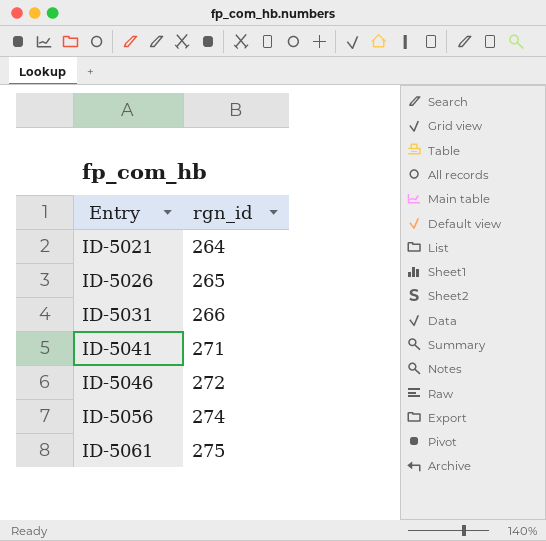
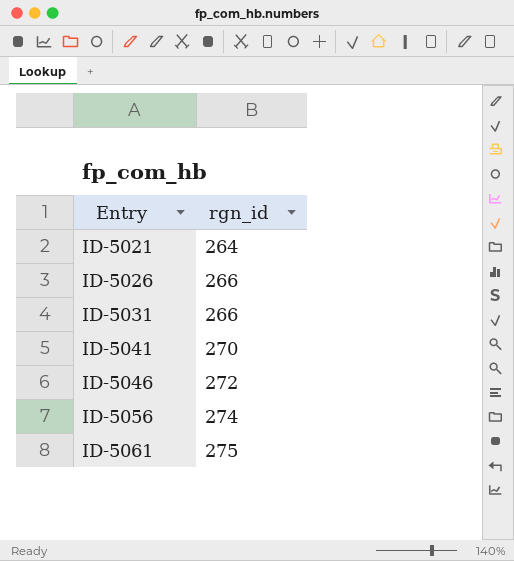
ID-5026 | rgn_id: 265 -> 266
ID-5041 | rgn_id: 271 -> 270

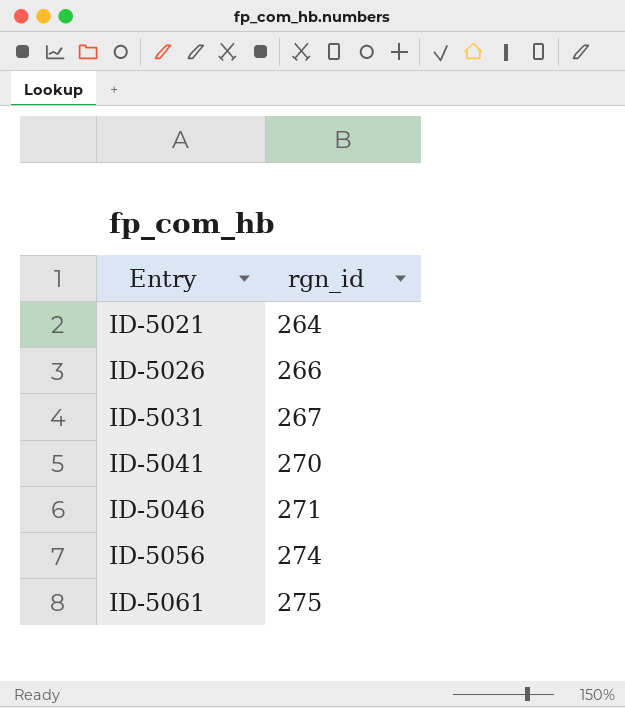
ID-5031 | rgn_id: 266 -> 267
ID-5046 | rgn_id: 272 -> 271

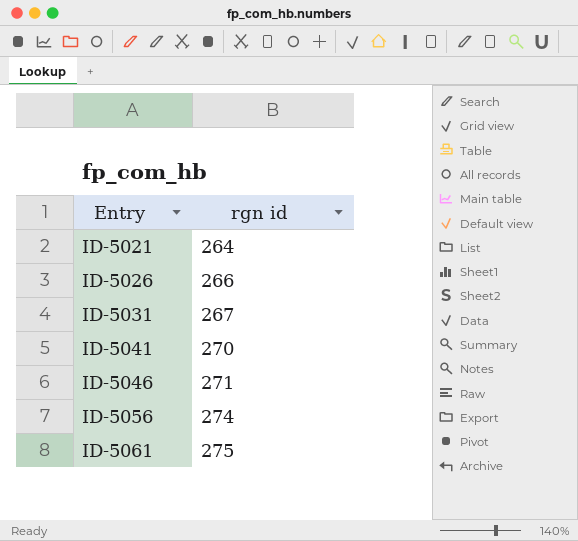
column name: rgn_id -> rgn id

